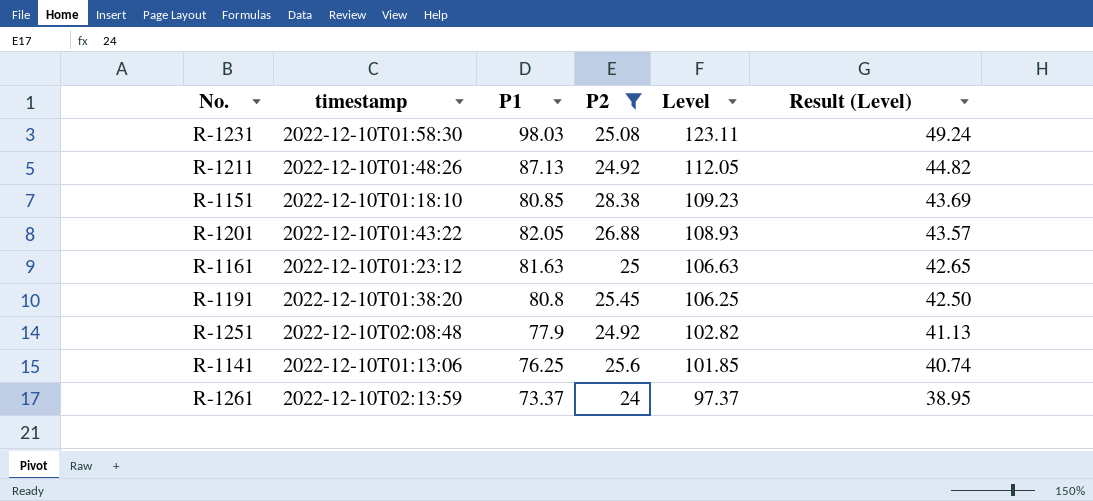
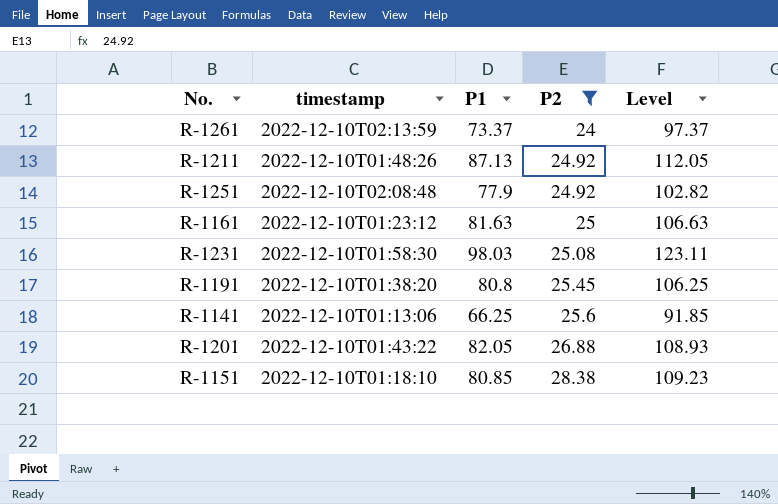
row order: Level descending -> P2 ascending
column Result (Level) | formula: [Level] * 0.4 -> none
R-1141 | P1: 76.25 -> 66.25
R-1141 | Level: 101.85 -> 91.85

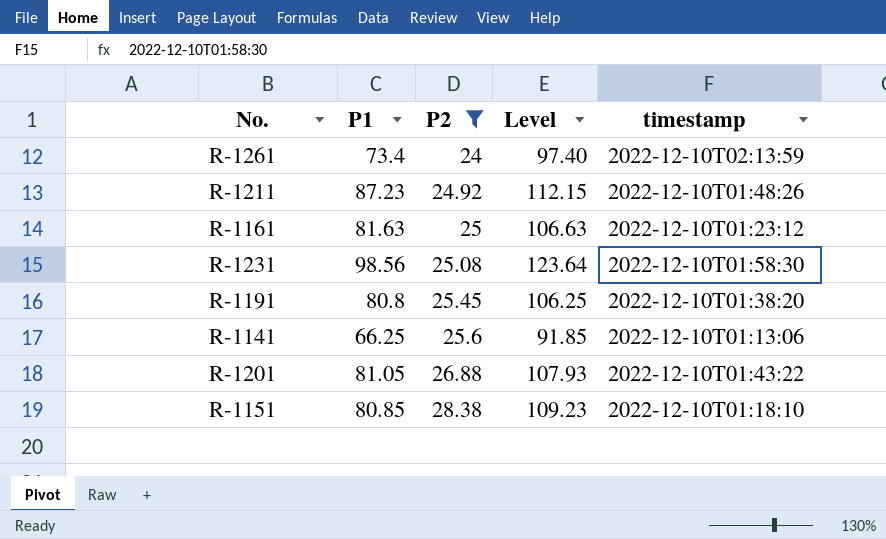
column timestamp | position: 2 -> 5
row R-1251: 2022-12-10T02:08:48 | 77.9 | 24.92 | 102.82 -> none
R-1261 | P1: 73.37 -> 73.4
R-1261 | Level: 97.37 -> 97.40
R-1211 | P1: 87.13 -> 87.23
R-1211 | Level: 112.05 -> 112.15
R-1231 | P1: 98.03 -> 98.56
R-1231 | Level: 123.11 -> 123.64
R-1201 | P1: 82.05 -> 81.05
R-1201 | Level: 108.93 -> 107.93

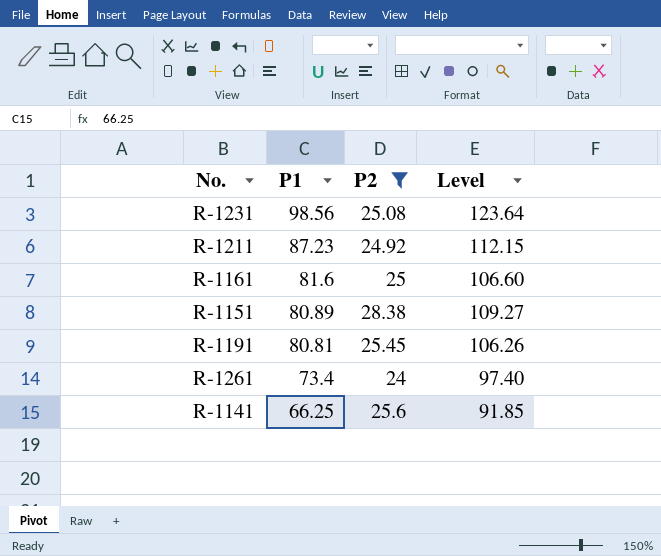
row order: P2 ascending -> P1 descending
column timestamp | position: 5 -> none
row R-1201: 81.05 | 26.88 | 107.93 | 2022-12-10T01:43:22 -> none
R-1161 | P1: 81.63 -> 81.6
R-1161 | Level: 106.63 -> 106.60
R-1151 | P1: 80.85 -> 80.89
R-1151 | Level: 109.23 -> 109.27
R-1191 | P1: 80.8 -> 80.81
R-1191 | Level: 106.25 -> 106.26

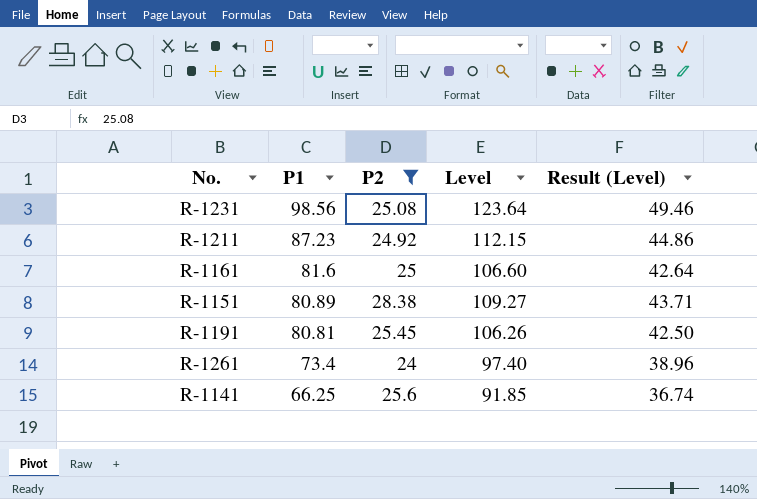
column Result (Level) | formula: none -> [Level] * 0.4

